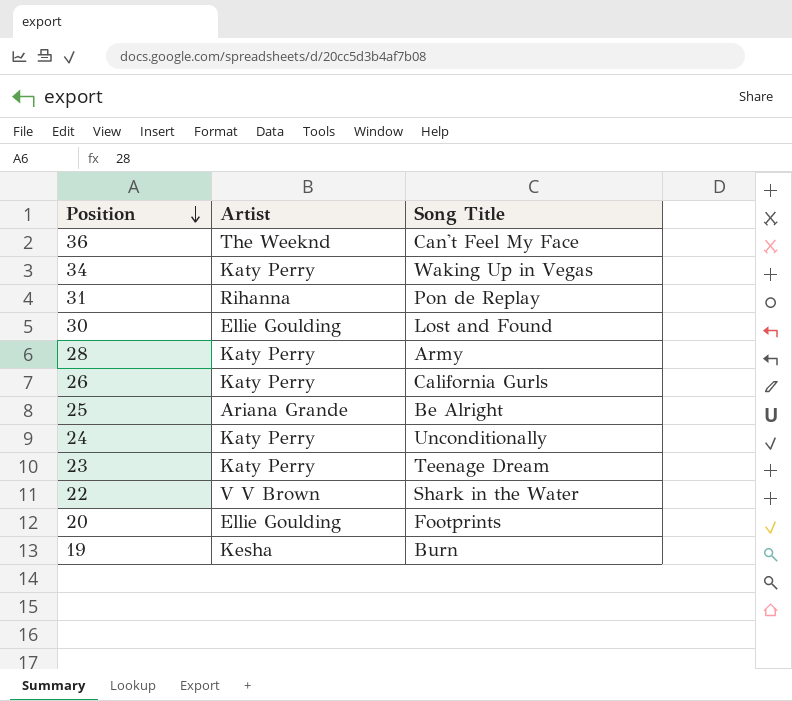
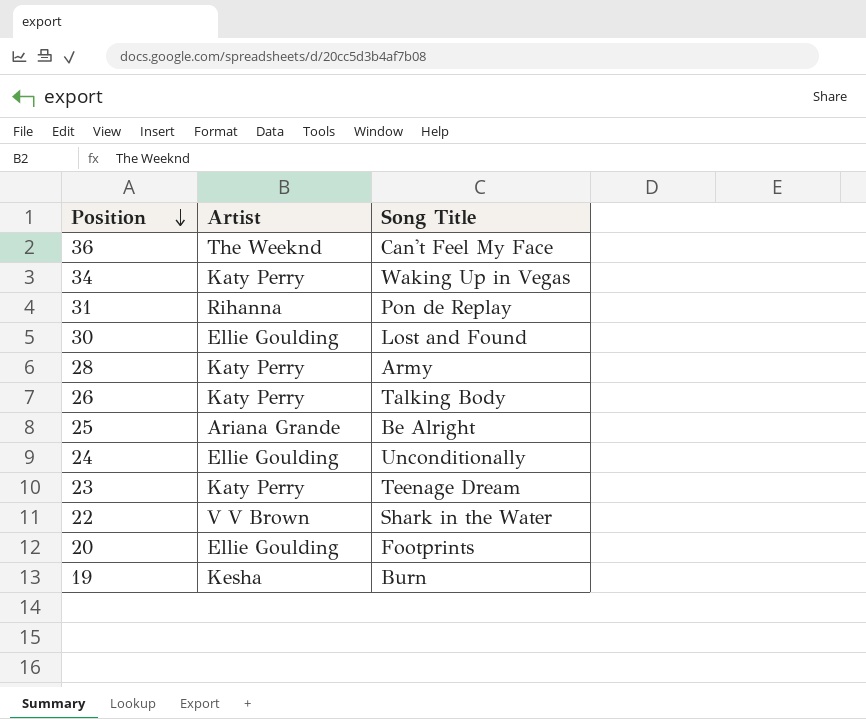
26 | Song Title: California Gurls -> Talking Body
24 | Artist: Katy Perry -> Ellie Goulding

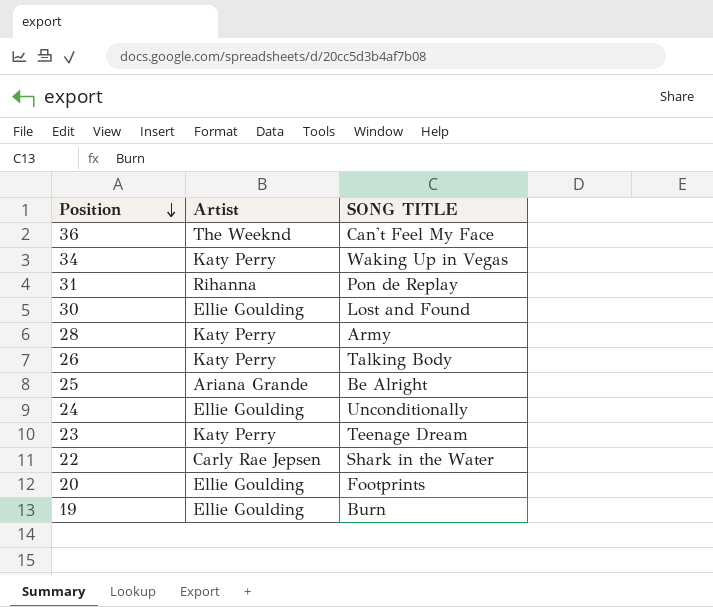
column name: Song Title -> SONG TITLE
22 | Artist: V V Brown -> Carly Rae Jepsen
19 | Artist: Kesha -> Ellie Goulding

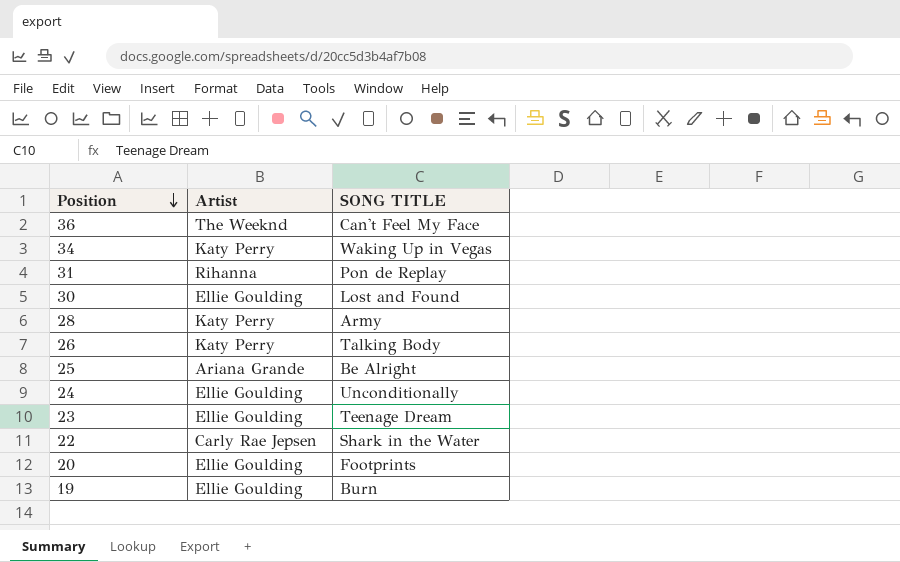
23 | Artist: Katy Perry -> Ellie Goulding

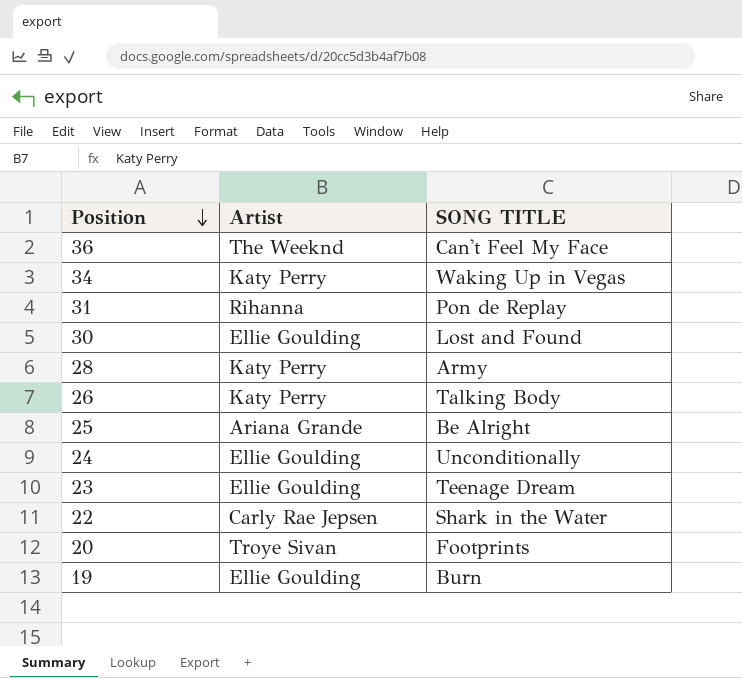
20 | Artist: Ellie Goulding -> Troye Sivan

